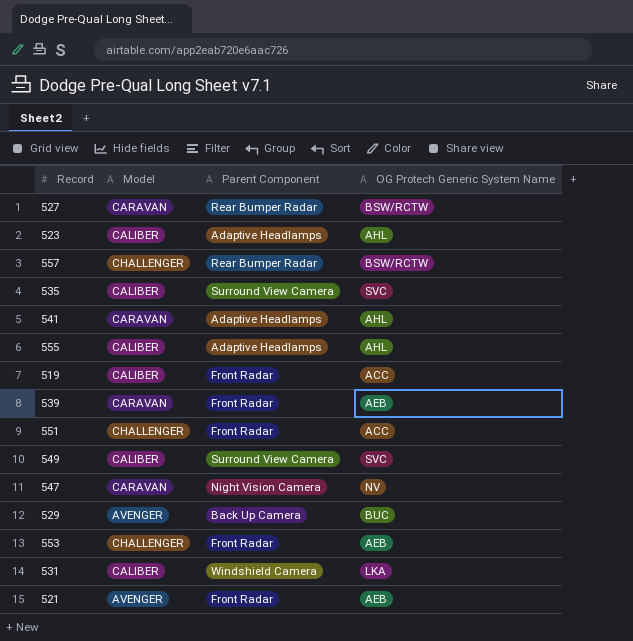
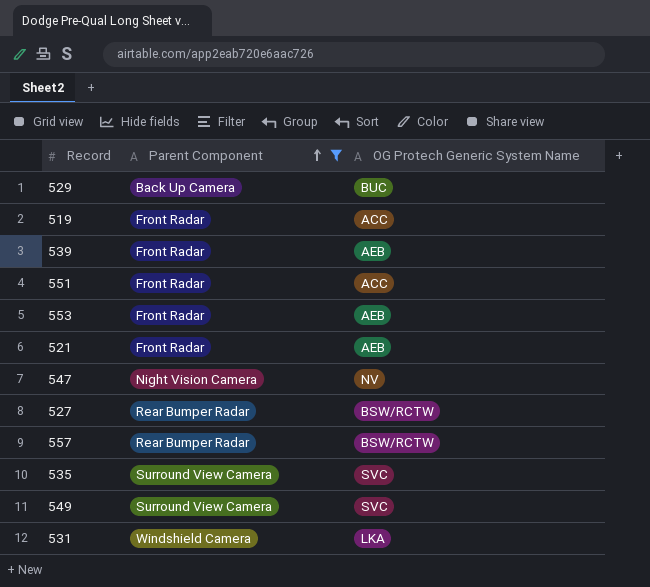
filter: none -> Parent Component != Adaptive Headlamps
row order: none -> Parent Component ascending
column Model | position: 2 -> none

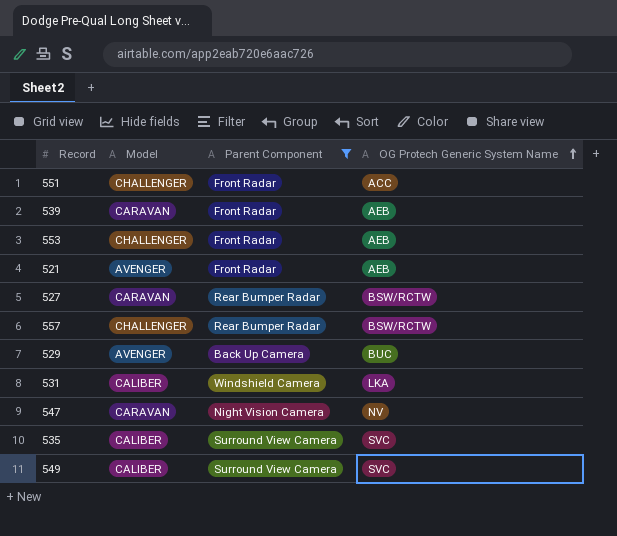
row order: Parent Component ascending -> OG Protech Generic System Name ascending
column Model | position: none -> 2
row 519: Front Radar | ACC -> none

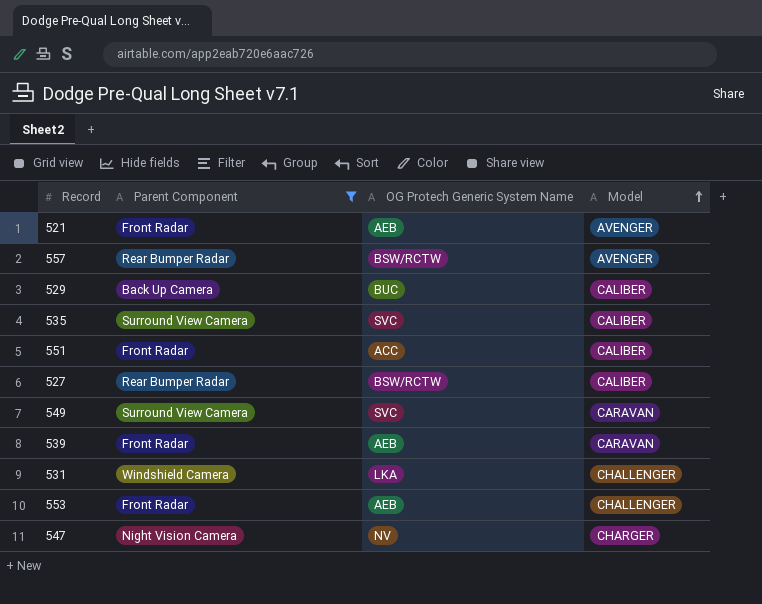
row order: OG Protech Generic System Name ascending -> Model ascending
column Model | position: 2 -> 4
557 | Model: CHALLENGER -> AVENGER
529 | Model: AVENGER -> CALIBER
551 | Model: CHALLENGER -> CALIBER
527 | Model: CARAVAN -> CALIBER
549 | Model: CALIBER -> CARAVAN
531 | Model: CALIBER -> CHALLENGER
547 | Model: CARAVAN -> CHARGER

